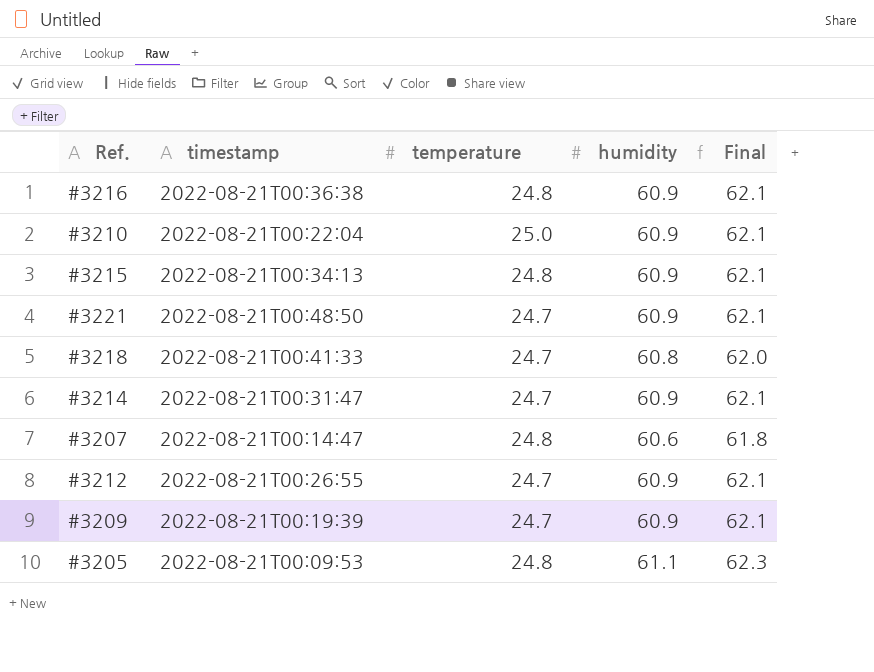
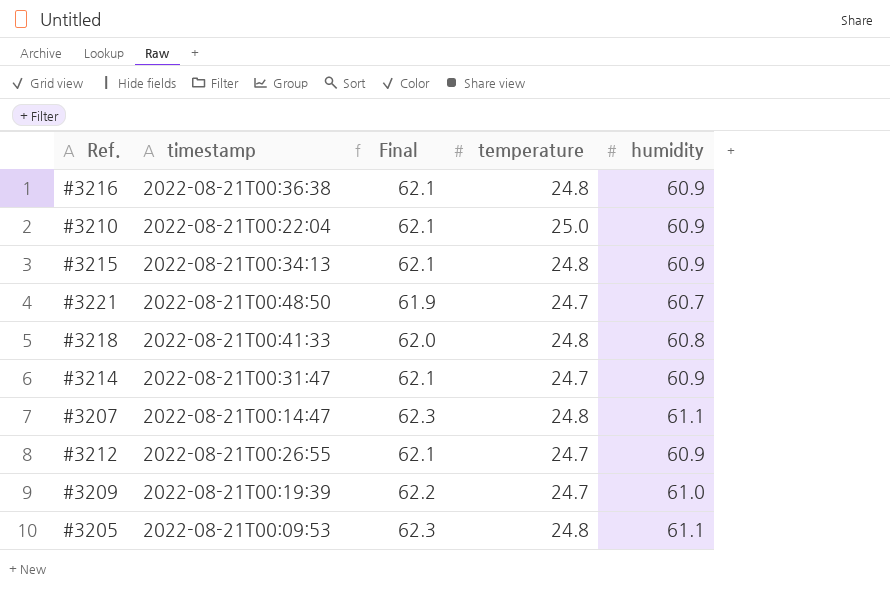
column Final | position: 5 -> 3
#3221 | Final: 62.1 -> 61.9
#3221 | humidity: 60.9 -> 60.7
#3218 | temperature: 24.7 -> 24.8
#3207 | Final: 61.8 -> 62.3
#3207 | humidity: 60.6 -> 61.1
#3209 | Final: 62.1 -> 62.2
#3209 | humidity: 60.9 -> 61.0

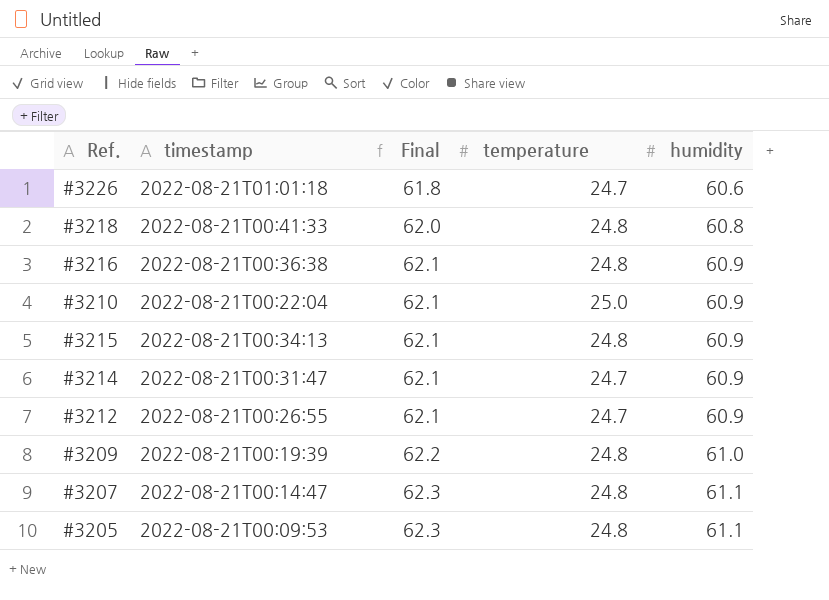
row order: none -> Final ascending
row #3221: 2022-08-21T00:48:50 | 61.9 | 24.7 | 60.7 -> none
row #3226: none -> 2022-08-21T01:01:18 | 61.8 | 24.7 | 60.6
#3209 | temperature: 24.7 -> 24.8

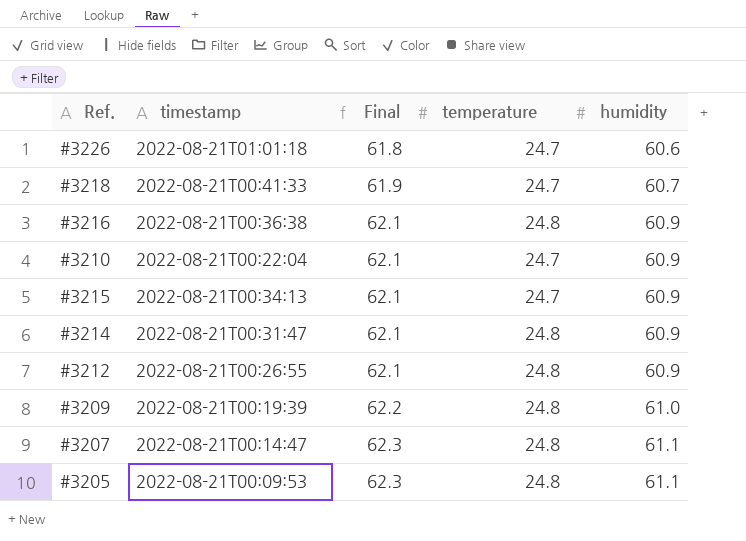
#3218 | Final: 62.0 -> 61.9
#3218 | temperature: 24.8 -> 24.7
#3218 | humidity: 60.8 -> 60.7
#3210 | temperature: 25.0 -> 24.7
#3215 | temperature: 24.8 -> 24.7
#3214 | temperature: 24.7 -> 24.8
#3212 | temperature: 24.7 -> 24.8

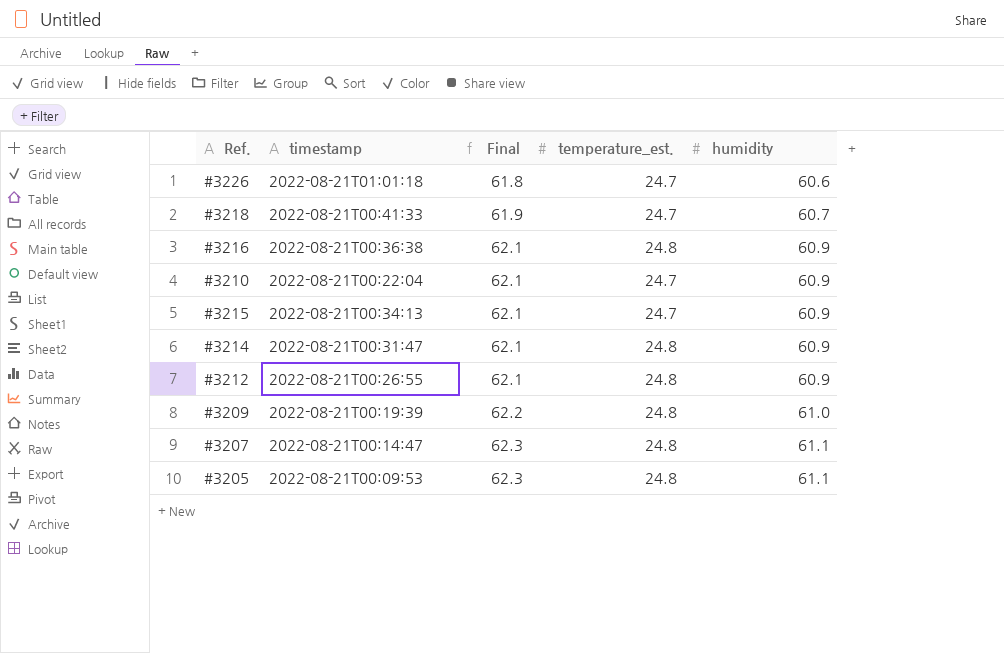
column name: temperature -> temperature_est.

